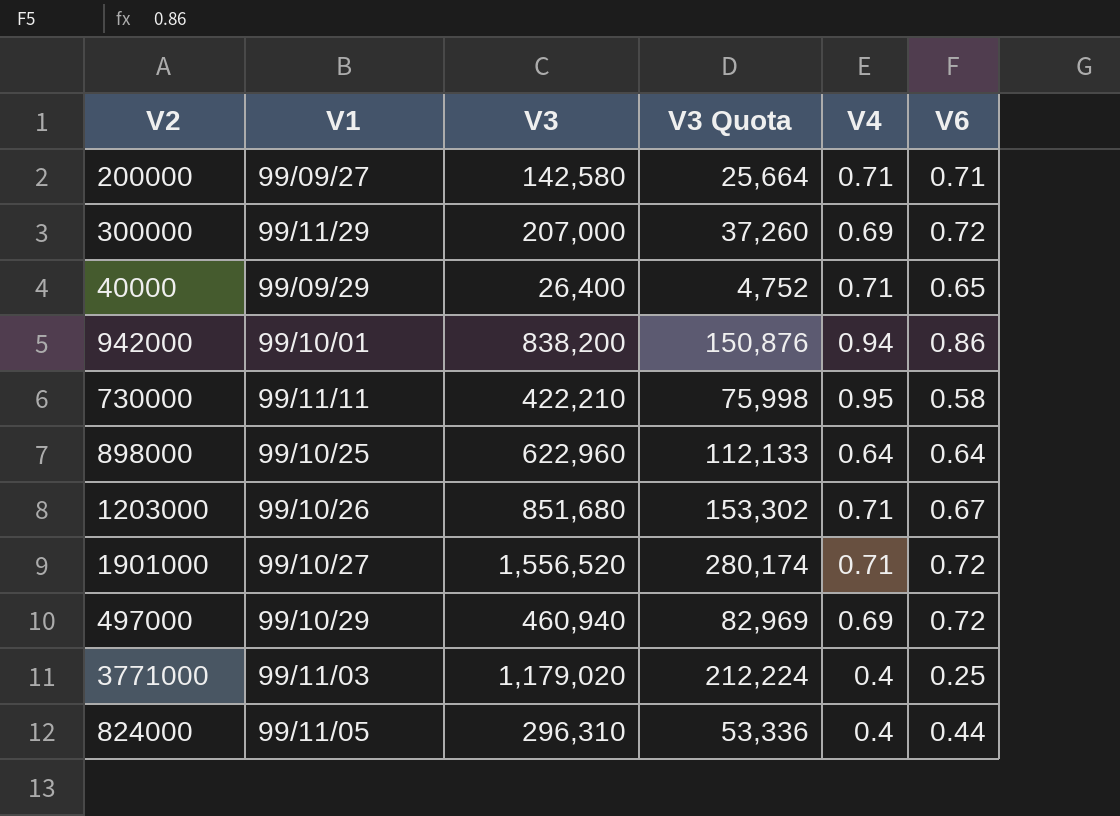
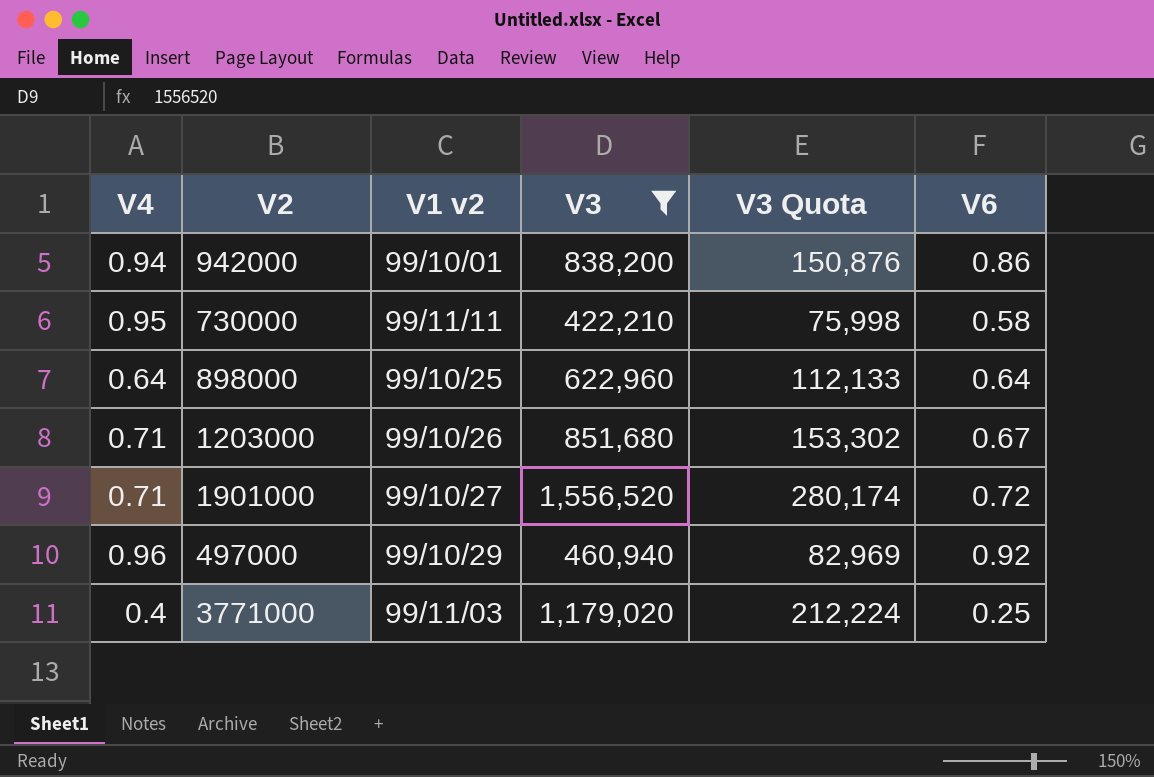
filter: none -> V3 >= 422,210
column V4 | position: 5 -> 1
column name: V1 -> V1 v2
497000 | V4: 0.69 -> 0.96
497000 | V6: 0.72 -> 0.92

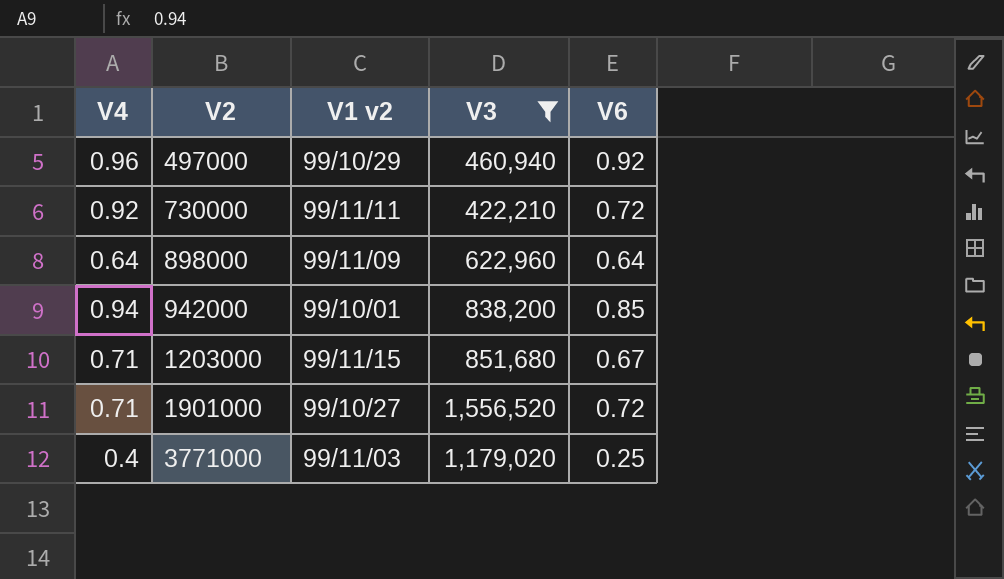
row order: none -> V2 ascending
column V3 Quota | formula: [V3] * 0.18 -> none
730000 | V4: 0.95 -> 0.92
730000 | V6: 0.58 -> 0.72
898000 | V1 v2: 99/10/25 -> 99/11/09
942000 | V6: 0.86 -> 0.85
1203000 | V1 v2: 99/10/26 -> 99/11/15

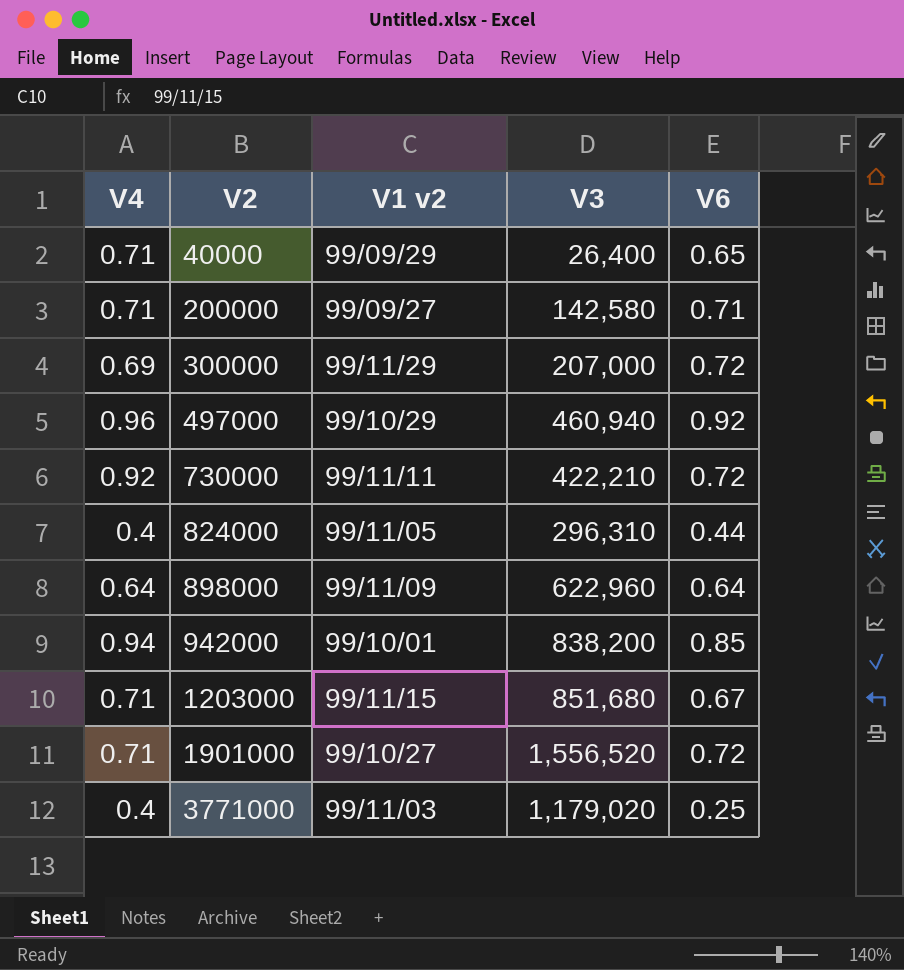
filter: V3 >= 422,210 -> none

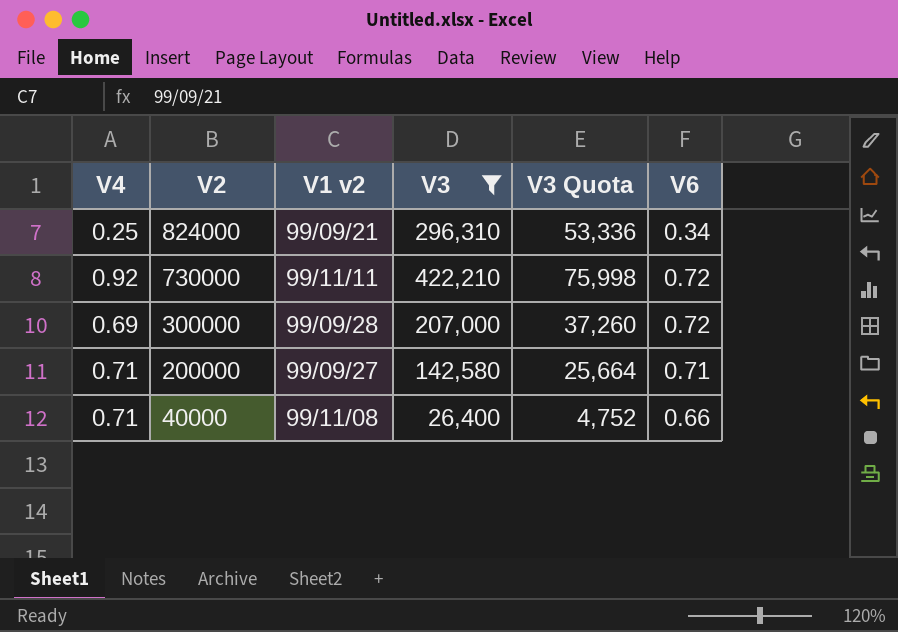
filter: none -> V3 <= 422,210
row order: V2 ascending -> V2 descending
column V3 Quota | formula: none -> [V3] * 0.18
824000 | V4: 0.4 -> 0.25
824000 | V1 v2: 99/11/05 -> 99/09/21
824000 | V6: 0.44 -> 0.34
300000 | V1 v2: 99/11/29 -> 99/09/28
40000 | V1 v2: 99/09/29 -> 99/11/08
40000 | V6: 0.65 -> 0.66

